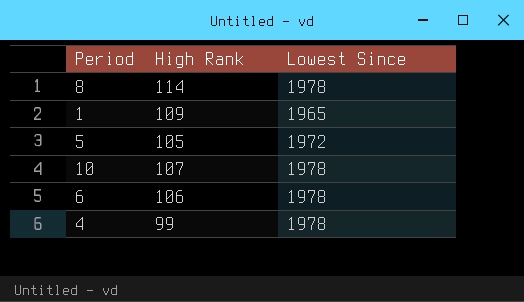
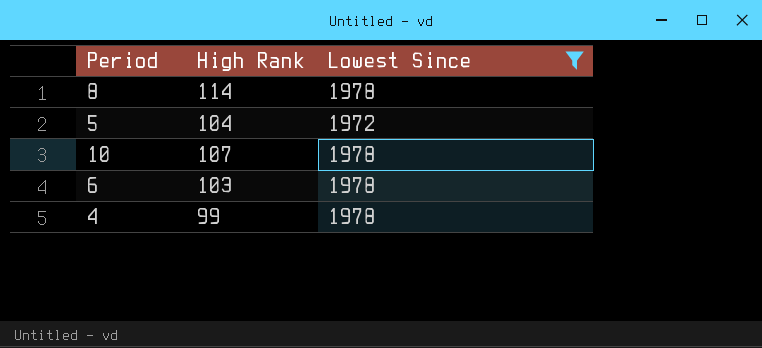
filter: none -> Lowest Since != 1965
5 | High Rank: 105 -> 104
6 | High Rank: 106 -> 103

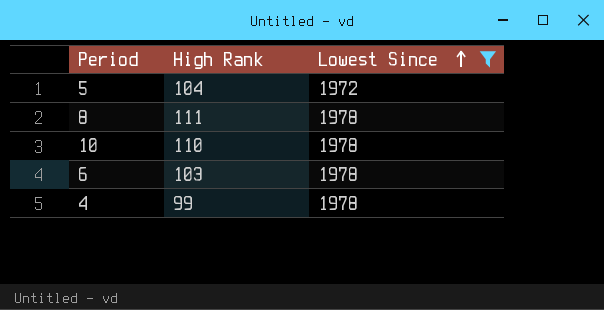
row order: none -> Lowest Since ascending
8 | High Rank: 114 -> 111
10 | High Rank: 107 -> 110

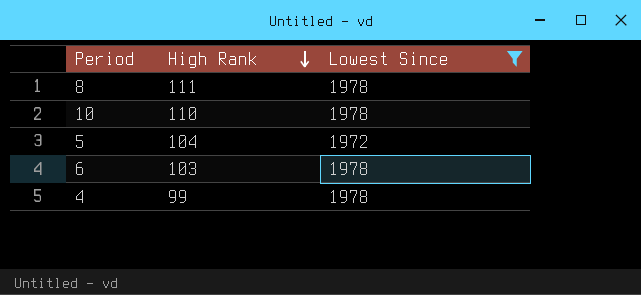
row order: Lowest Since ascending -> High Rank descending

